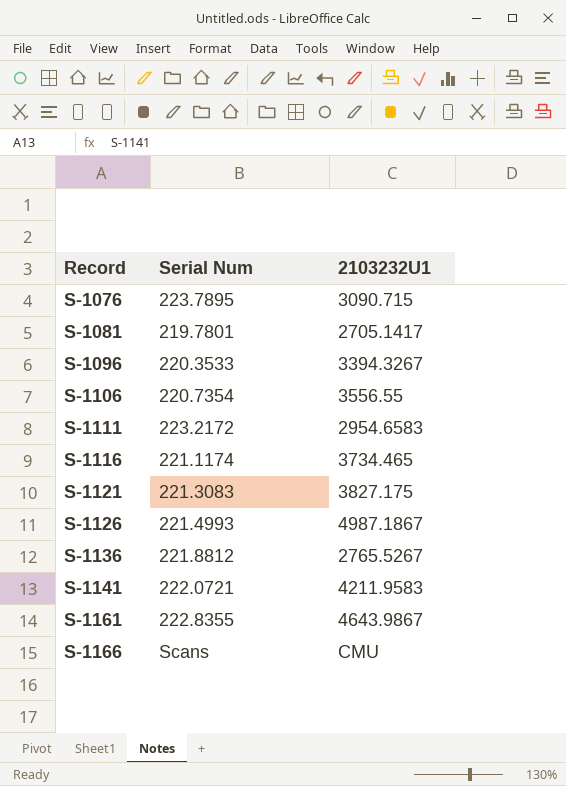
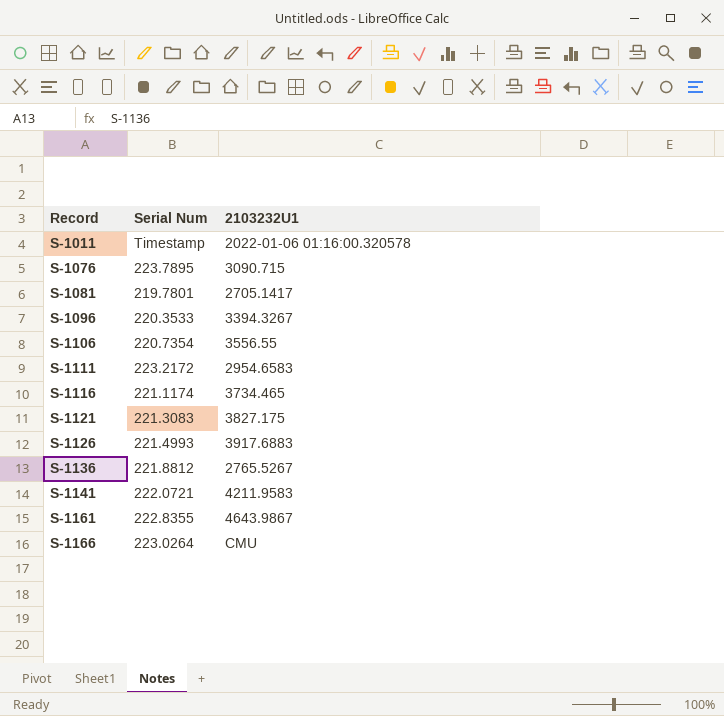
row S-1011: none -> Timestamp | 2022-01-06 01:16:00.320578
S-1126 | 2103232U1: 4987.1867 -> 3917.6883
S-1166 | Serial Num: Scans -> 223.0264

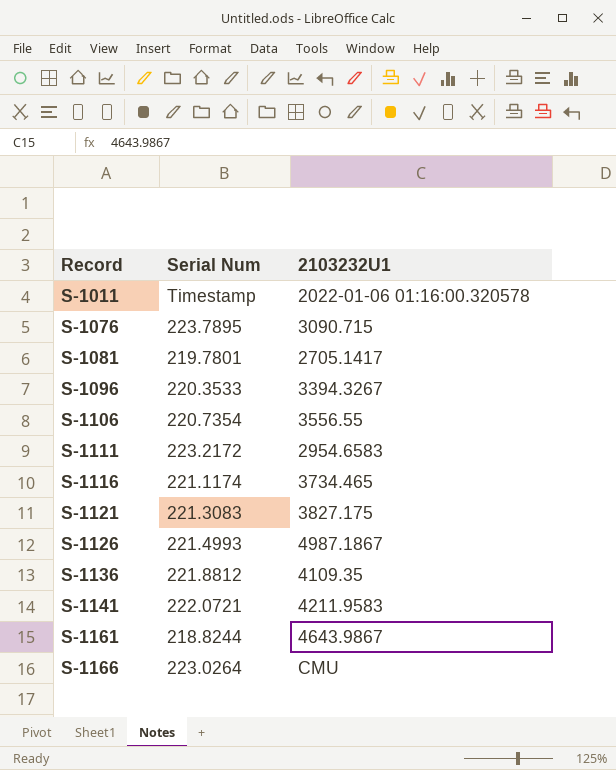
S-1126 | 2103232U1: 3917.6883 -> 4987.1867
S-1136 | 2103232U1: 2765.5267 -> 4109.35
S-1161 | Serial Num: 222.8355 -> 218.8244

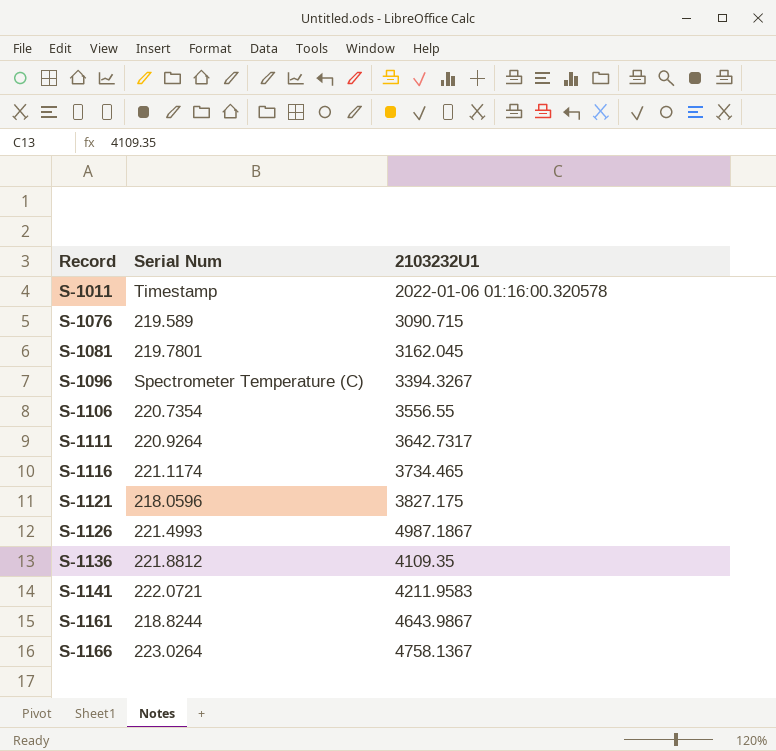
S-1076 | Serial Num: 223.7895 -> 219.589
S-1081 | 2103232U1: 2705.1417 -> 3162.045
S-1096 | Serial Num: 220.3533 -> Spectrometer Temperature (C)
S-1111 | Serial Num: 223.2172 -> 220.9264
S-1111 | 2103232U1: 2954.6583 -> 3642.7317
S-1121 | Serial Num: 221.3083 -> 218.0596
S-1166 | 2103232U1: CMU -> 4758.1367

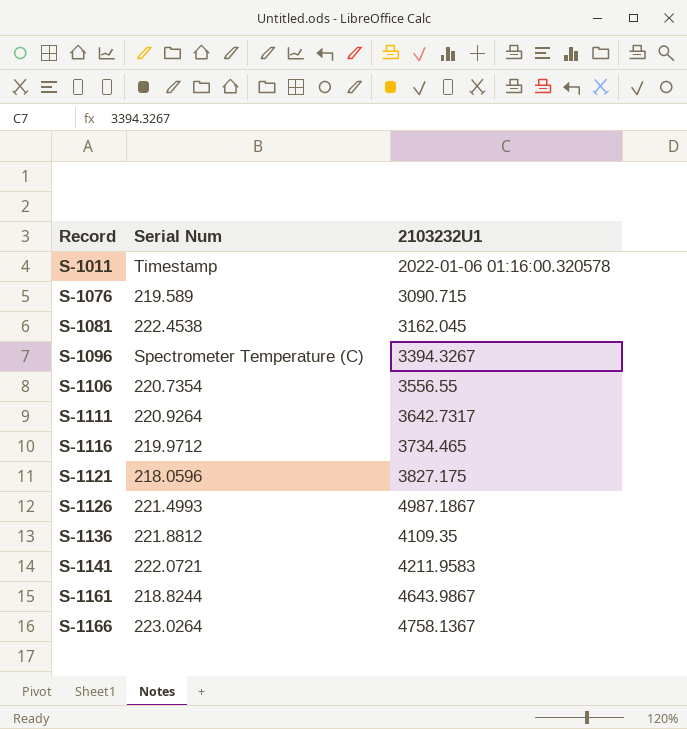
S-1081 | Serial Num: 219.7801 -> 222.4538
S-1116 | Serial Num: 221.1174 -> 219.9712

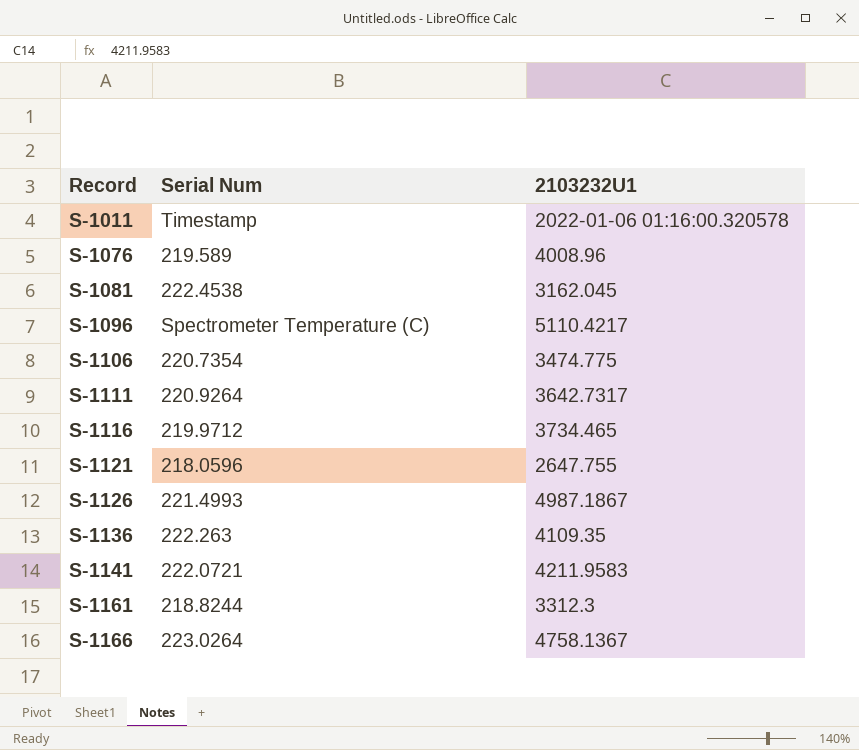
S-1076 | 2103232U1: 3090.715 -> 4008.96
S-1096 | 2103232U1: 3394.3267 -> 5110.4217
S-1106 | 2103232U1: 3556.55 -> 3474.775
S-1121 | 2103232U1: 3827.175 -> 2647.755
S-1136 | Serial Num: 221.8812 -> 222.263
S-1161 | 2103232U1: 4643.9867 -> 3312.3

